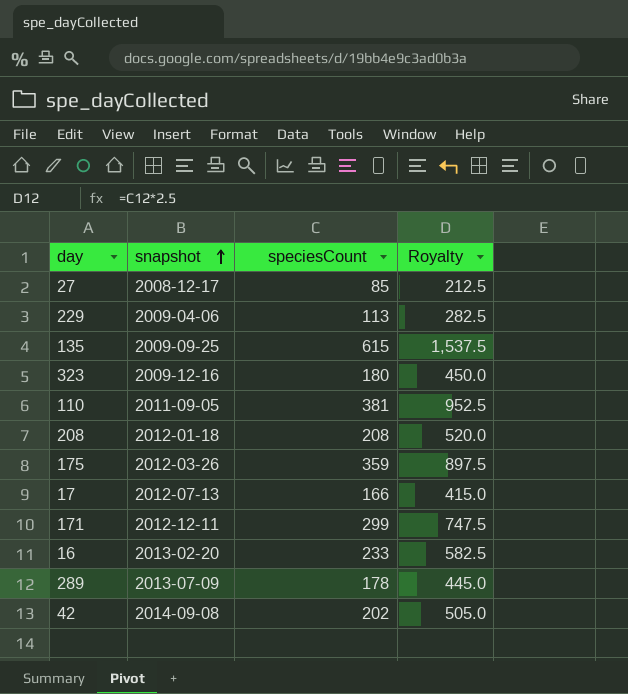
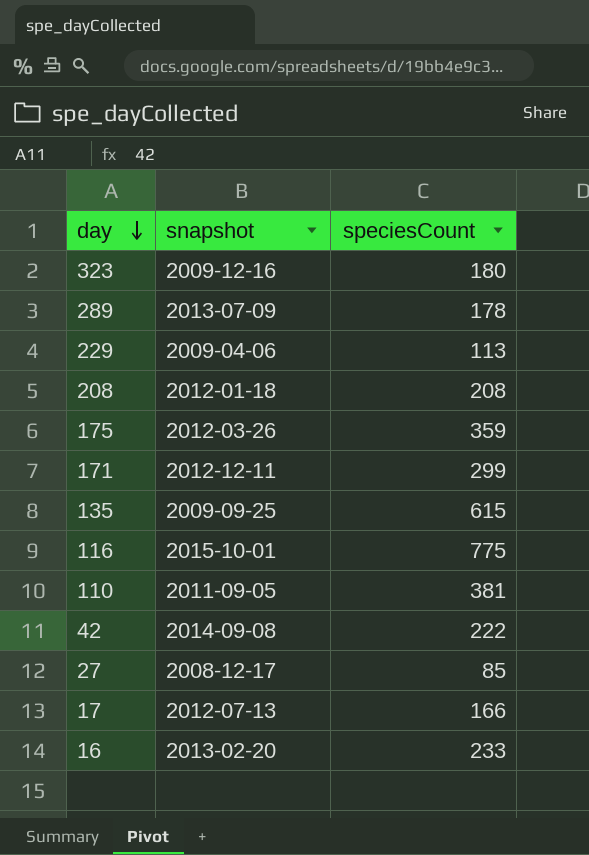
row order: snapshot ascending -> day descending
column Royalty | formula: [speciesCount] * 2.5 -> none
row 116: none -> 2015-10-01 | 775
42 | speciesCount: 202 -> 222

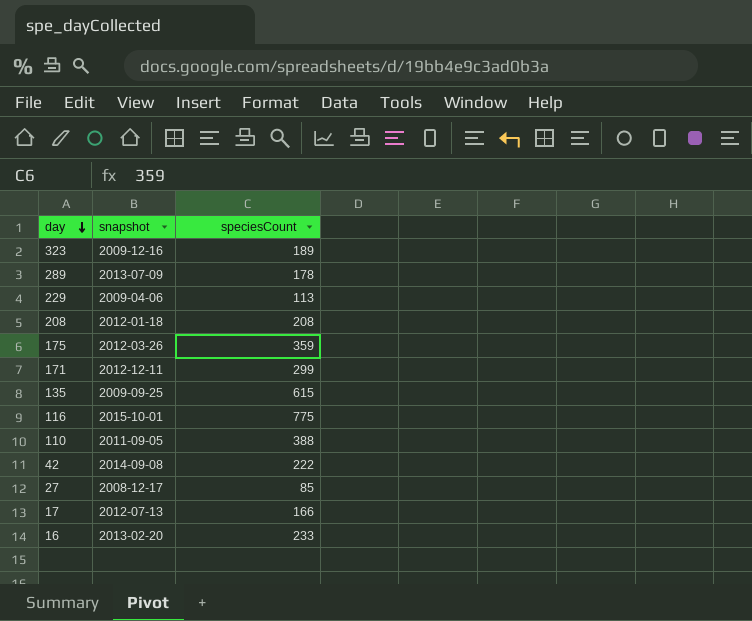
323 | speciesCount: 180 -> 189
110 | speciesCount: 381 -> 388

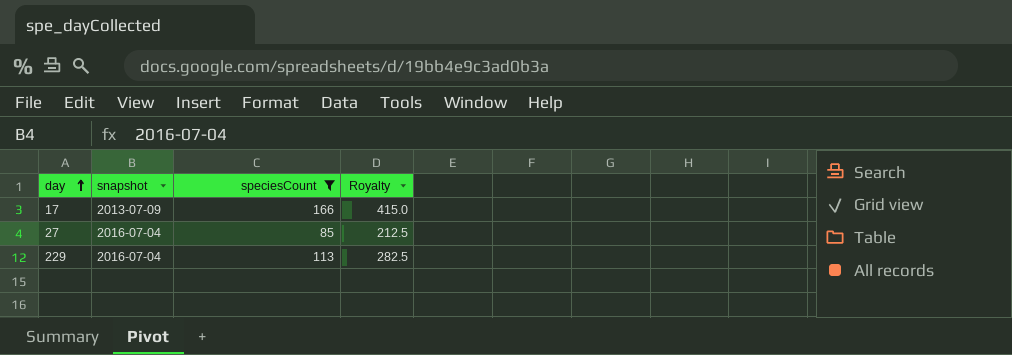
filter: none -> speciesCount <= 166
row order: day descending -> day ascending
column Royalty | formula: none -> [speciesCount] * 2.5
17 | snapshot: 2012-07-13 -> 2013-07-09
27 | snapshot: 2008-12-17 -> 2016-07-04
229 | snapshot: 2009-04-06 -> 2016-07-04

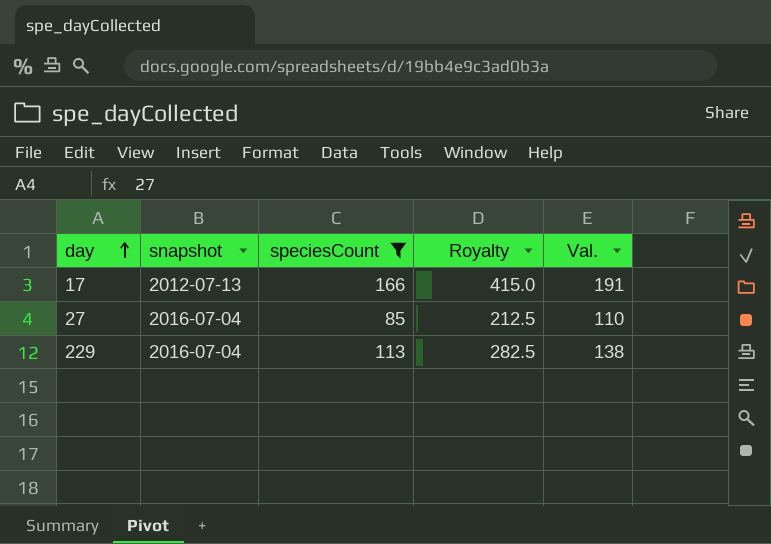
column Val. | formula: none -> [speciesCount] + 25
17 | snapshot: 2013-07-09 -> 2012-07-13

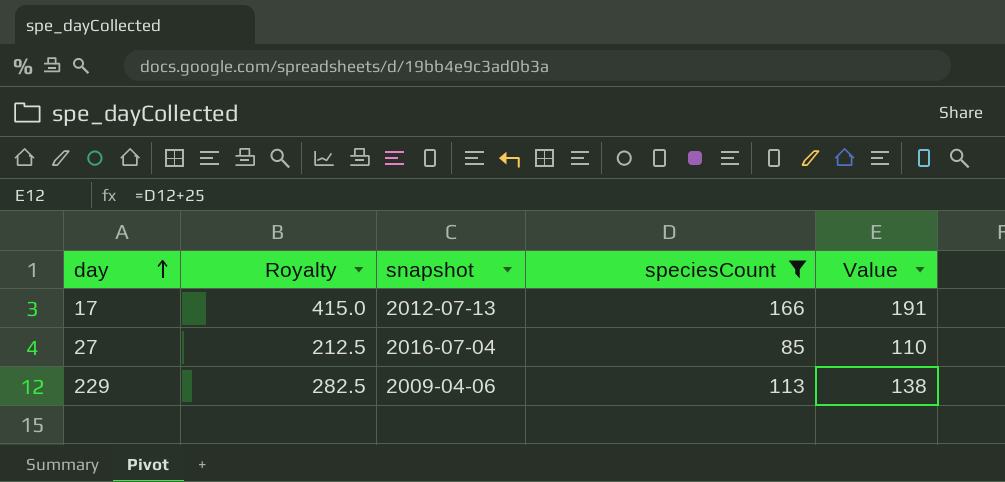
column Royalty | position: 4 -> 2
column name: Val. -> Value
229 | snapshot: 2016-07-04 -> 2009-04-06

